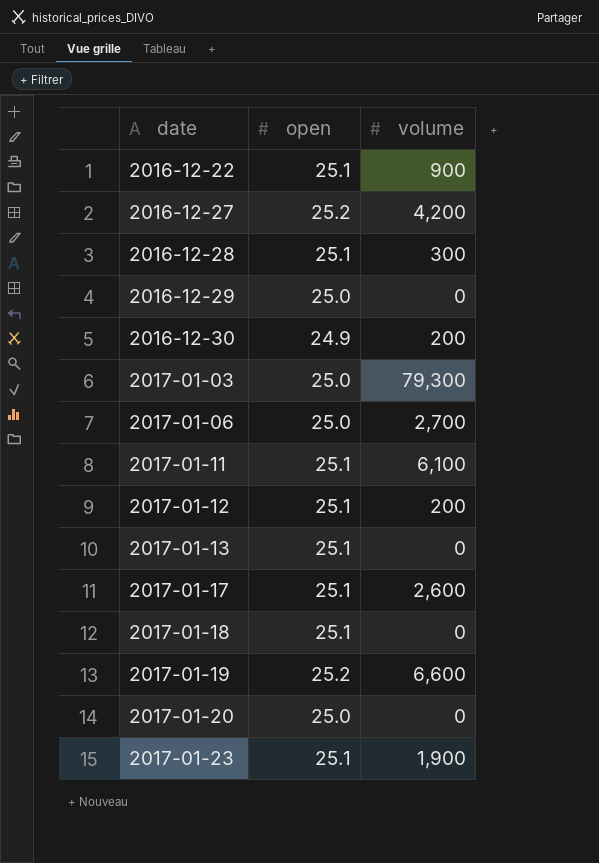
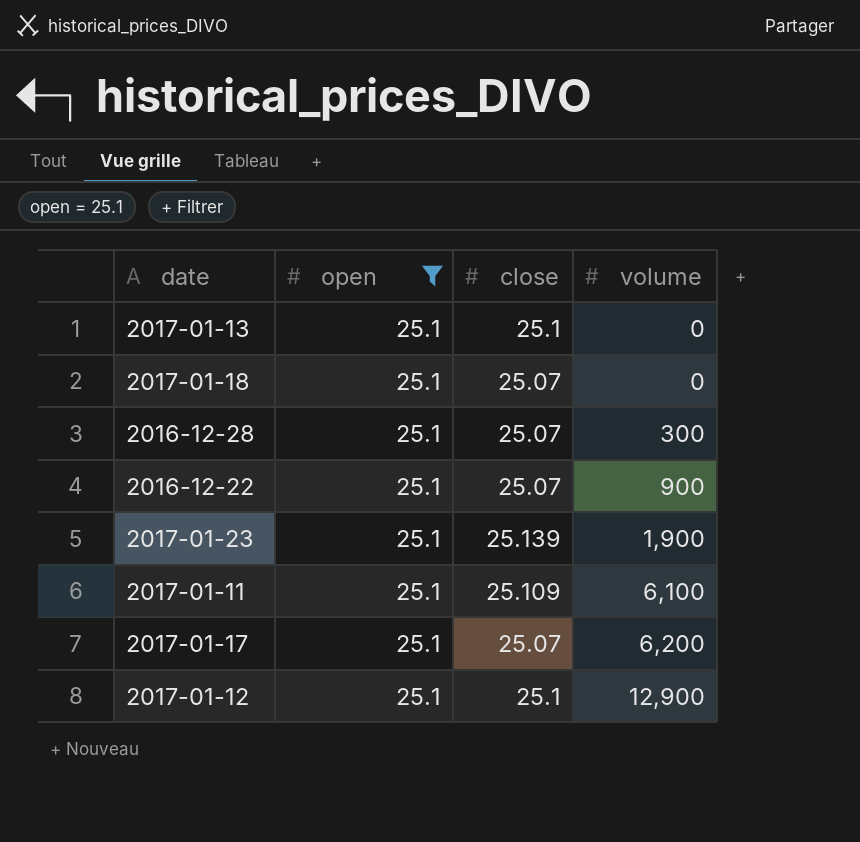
filter: none -> open = 25.1
row order: date ascending -> volume ascending
column close | position: none -> 3
2017-01-17 | volume: 2,600 -> 6,200
2017-01-12 | volume: 200 -> 12,900

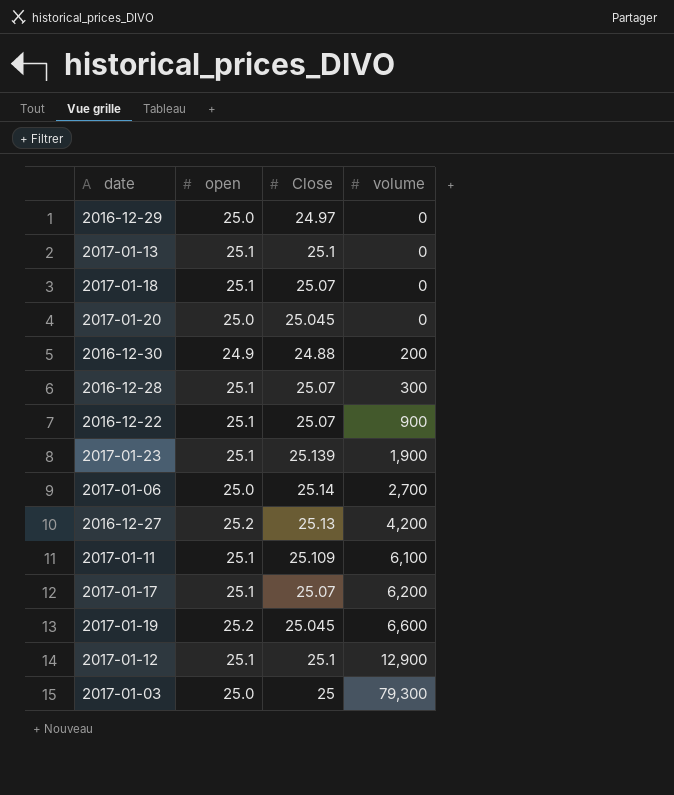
filter: open = 25.1 -> none
column name: close -> Close

